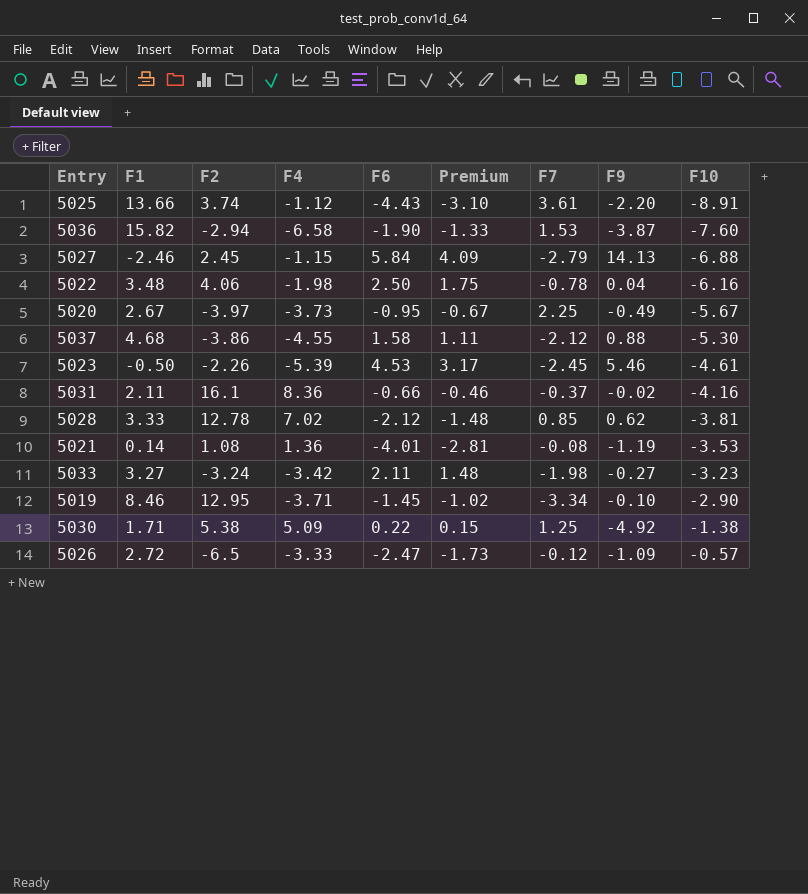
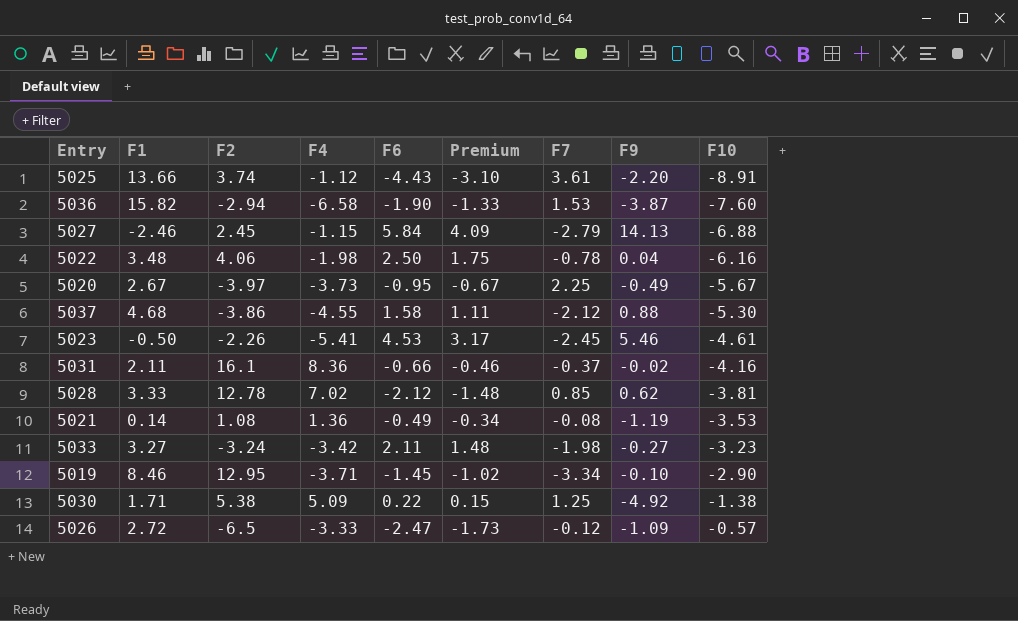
5023 | F4: -5.39 -> -5.41
5021 | F6: -4.01 -> -0.49
5021 | Premium: -2.81 -> -0.34

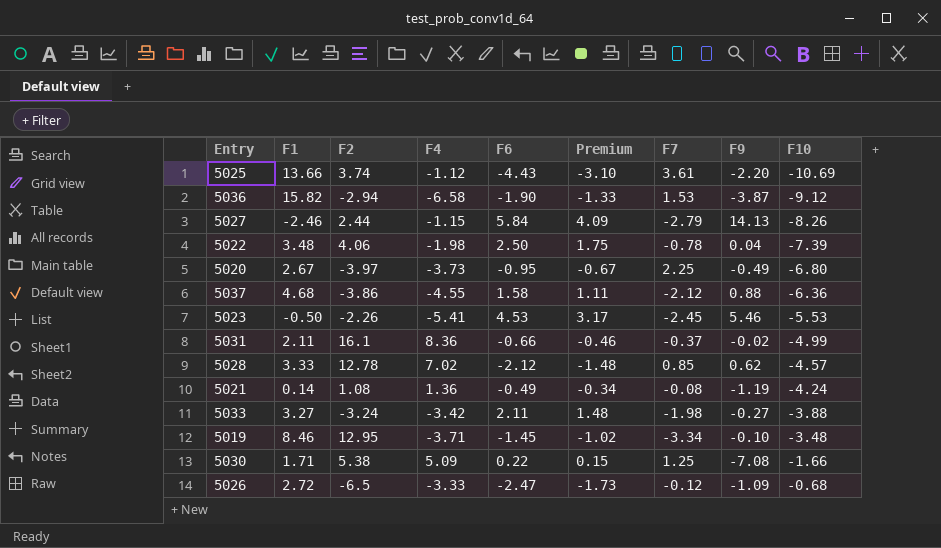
5025 | F10: -8.91 -> -10.69
5036 | F10: -7.60 -> -9.12
5027 | F2: 2.45 -> 2.44
5027 | F10: -6.88 -> -8.26
5022 | F10: -6.16 -> -7.39
5020 | F10: -5.67 -> -6.80
5037 | F10: -5.30 -> -6.36
5023 | F10: -4.61 -> -5.53
5031 | F10: -4.16 -> -4.99
5028 | F10: -3.81 -> -4.57
5021 | F10: -3.53 -> -4.24
5033 | F10: -3.23 -> -3.88
5019 | F10: -2.90 -> -3.48
5030 | F9: -4.92 -> -7.08
5030 | F10: -1.38 -> -1.66
5026 | F10: -0.57 -> -0.68

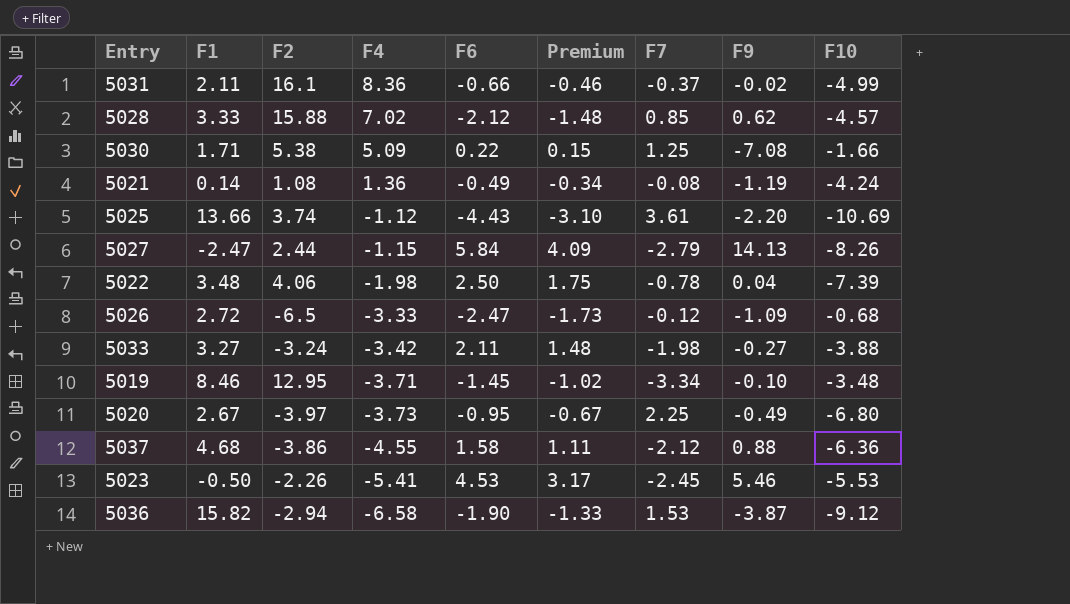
row order: F10 ascending -> F4 descending
5028 | F2: 12.78 -> 15.88
5027 | F1: -2.46 -> -2.47

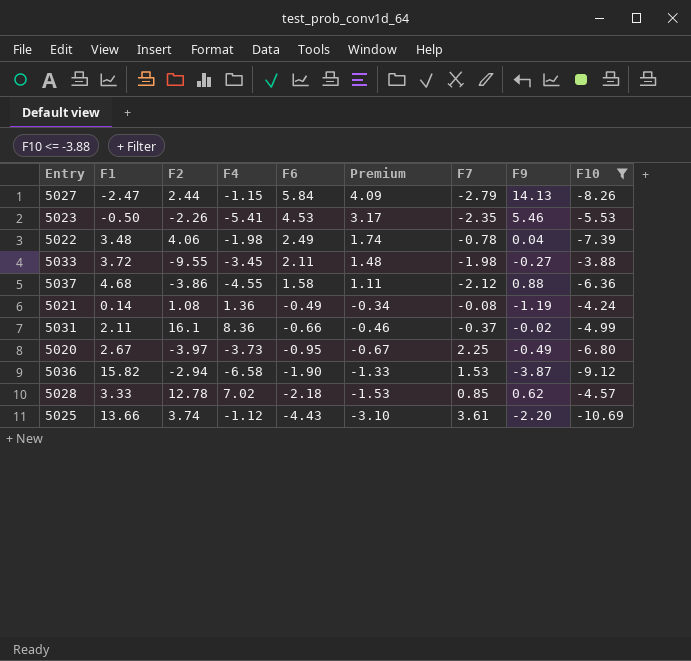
filter: none -> F10 <= -3.88
row order: F4 descending -> F6 descending
5023 | F7: -2.45 -> -2.35
5022 | F6: 2.50 -> 2.49
5022 | Premium: 1.75 -> 1.74
5033 | F1: 3.27 -> 3.72
5033 | F2: -3.24 -> -9.55
5033 | F4: -3.42 -> -3.45
5028 | F2: 15.88 -> 12.78
5028 | F6: -2.12 -> -2.18
5028 | Premium: -1.48 -> -1.53

